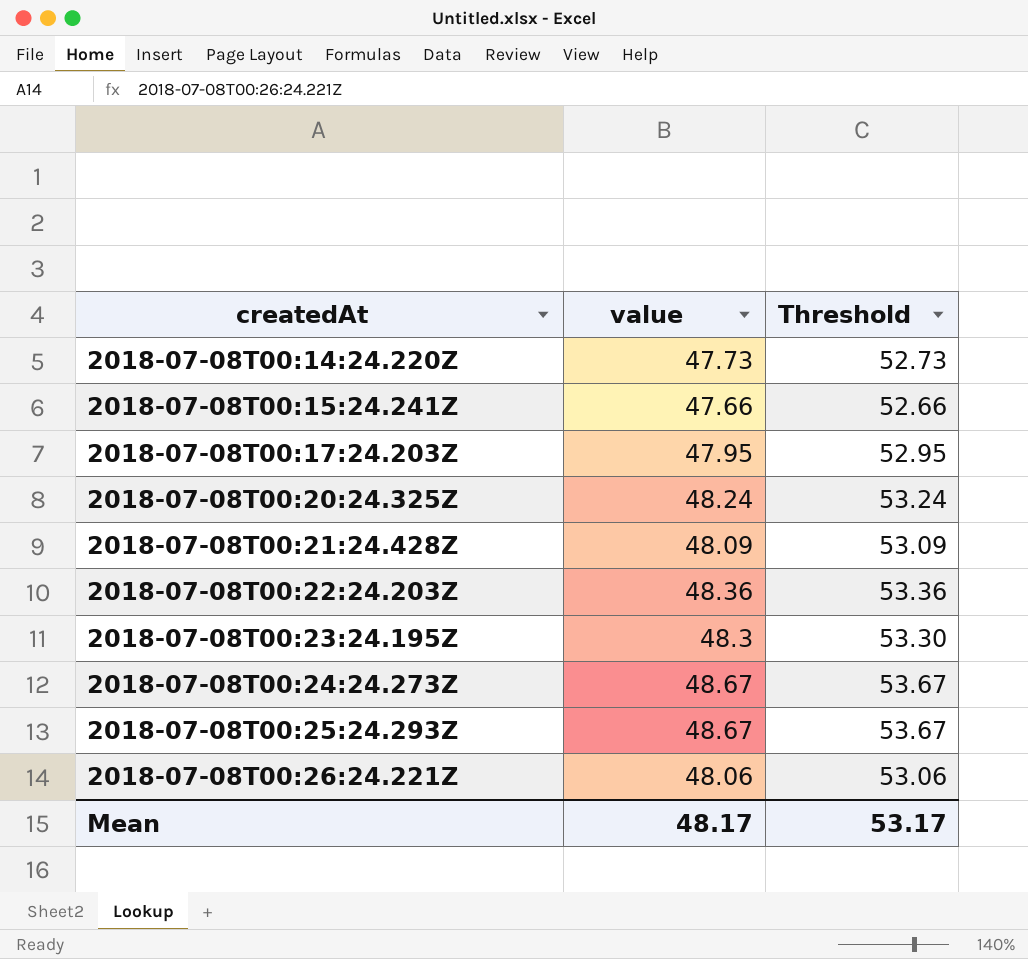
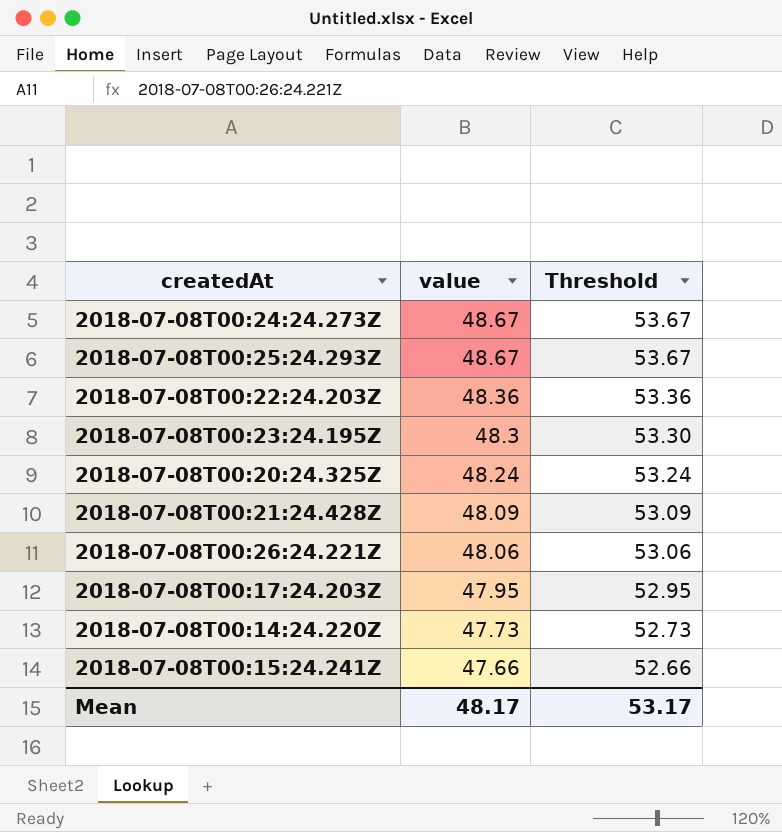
row order: createdAt ascending -> value descending

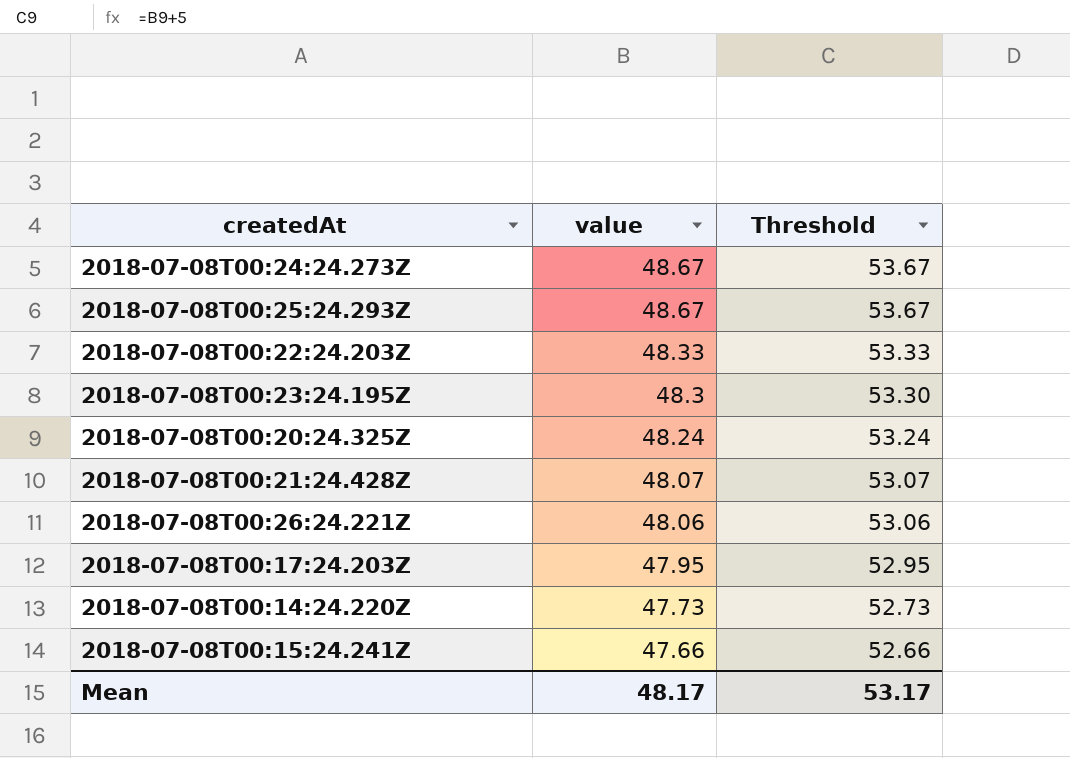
2018-07-08T00:22:24.203Z | value: 48.36 -> 48.33
2018-07-08T00:22:24.203Z | Threshold: 53.36 -> 53.33
2018-07-08T00:21:24.428Z | value: 48.09 -> 48.07
2018-07-08T00:21:24.428Z | Threshold: 53.09 -> 53.07

